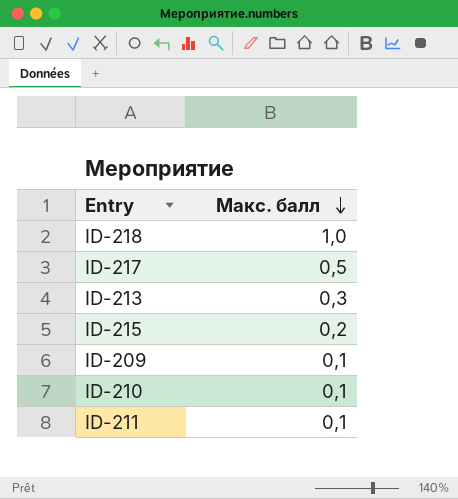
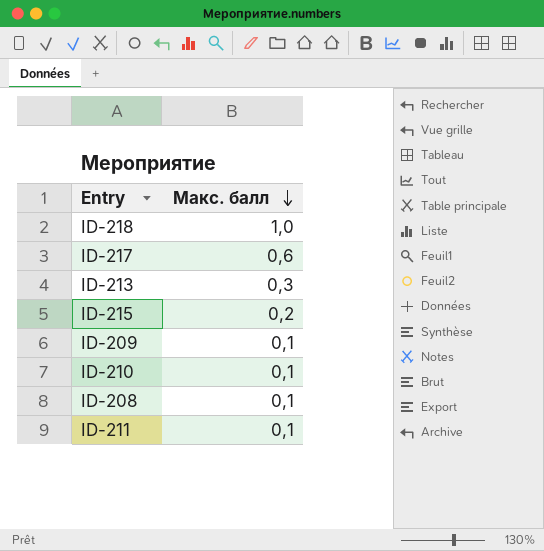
ID-217 | Макс. балл: 0,5 -> 0,6
row ID-208: none -> 0,1

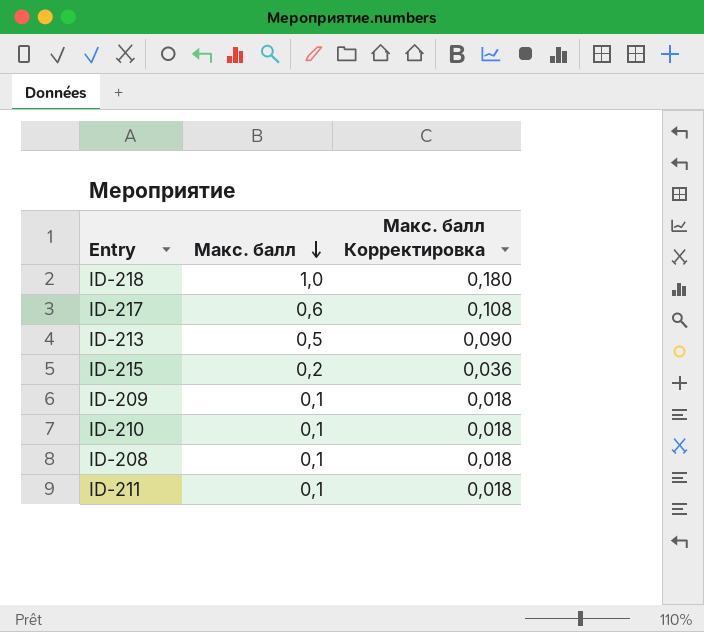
column Макс. балл Корректировка | formula: none -> [Макс. балл] * 0,18
ID-213 | Макс. балл: 0,3 -> 0,5

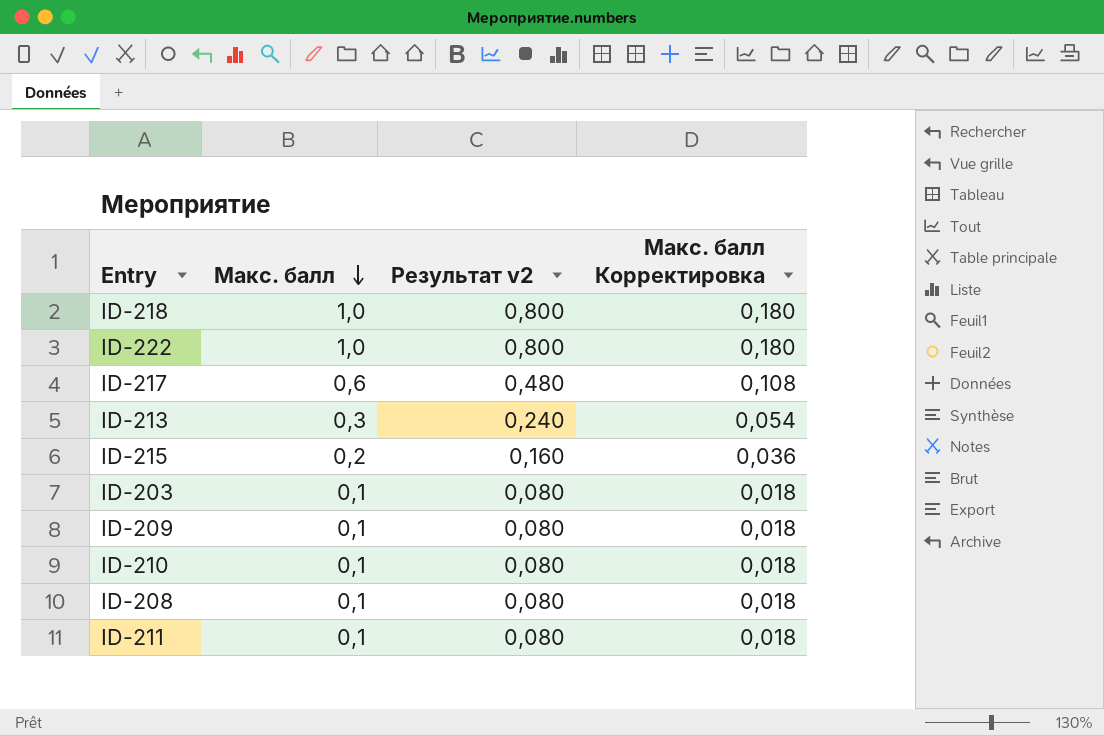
column Результат v2 | formula: none -> [Макс. балл] * 0,8
row ID-222: none -> 1,0 | 0,800 | 0,180
ID-213 | Макс. балл: 0,5 -> 0,3
ID-213 | Макс. балл Корректировка: 0,090 -> 0,054
row ID-203: none -> 0,1 | 0,080 | 0,018

